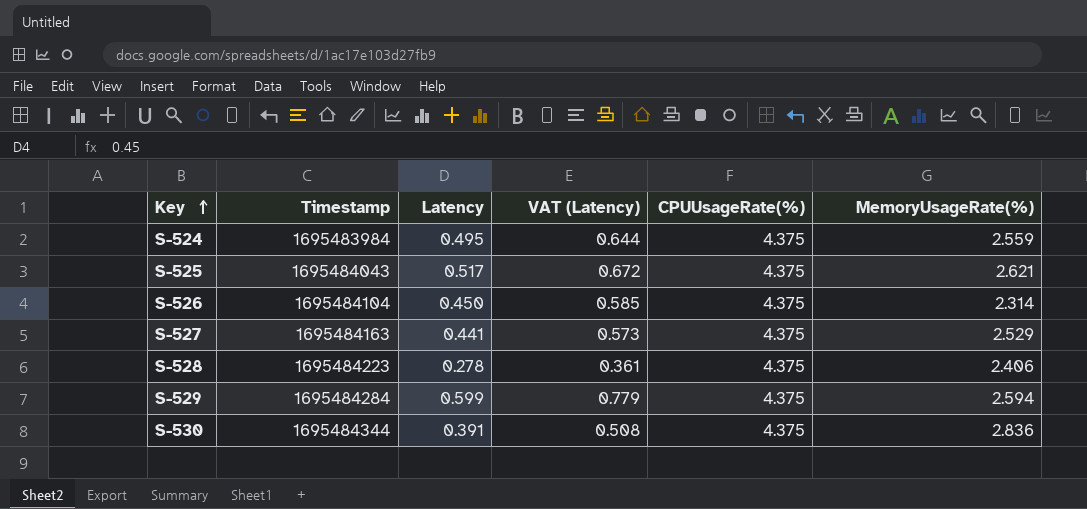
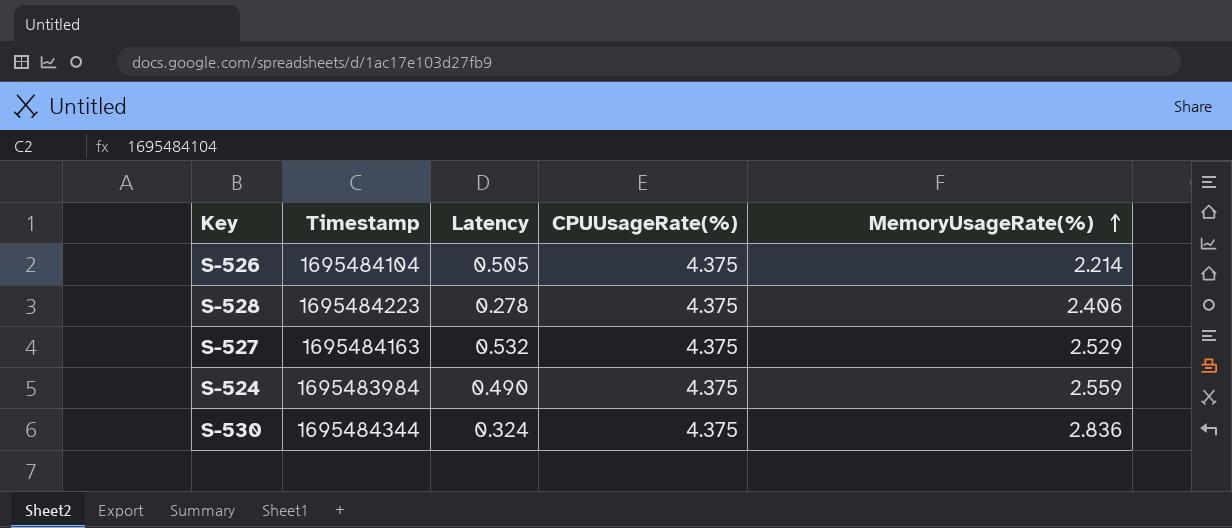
row order: Key ascending -> MemoryUsageRate(%) ascending
column VAT (Latency) | formula: [Latency] * 1.3 -> none
row S-525: 1695484043 | 0.517 | 0.672 | 4.375 | 2.621 -> none
row S-529: 1695484284 | 0.599 | 0.779 | 4.375 | 2.594 -> none
S-526 | Latency: 0.450 -> 0.505
S-526 | MemoryUsageRate(%): 2.314 -> 2.214
S-527 | Latency: 0.441 -> 0.532
S-524 | Latency: 0.495 -> 0.490
S-530 | Latency: 0.391 -> 0.324

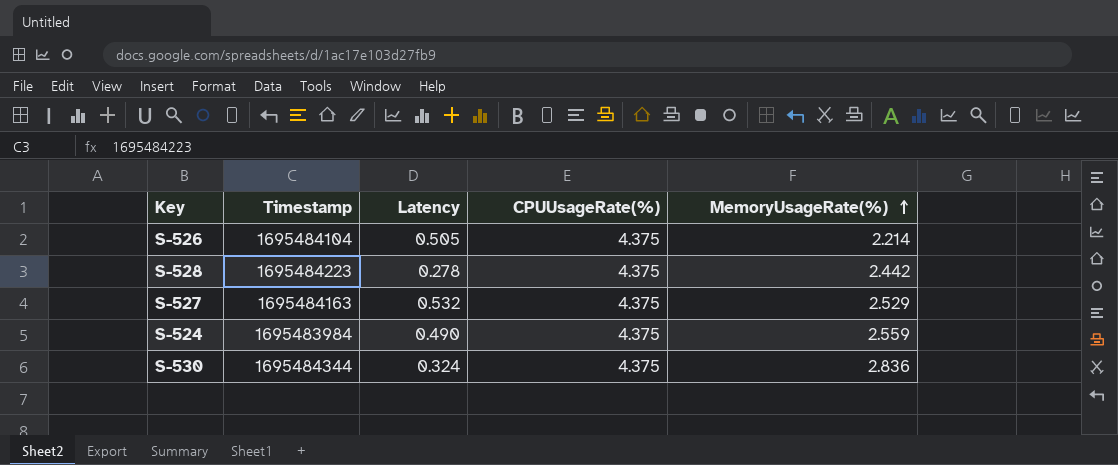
S-528 | MemoryUsageRate(%): 2.406 -> 2.442

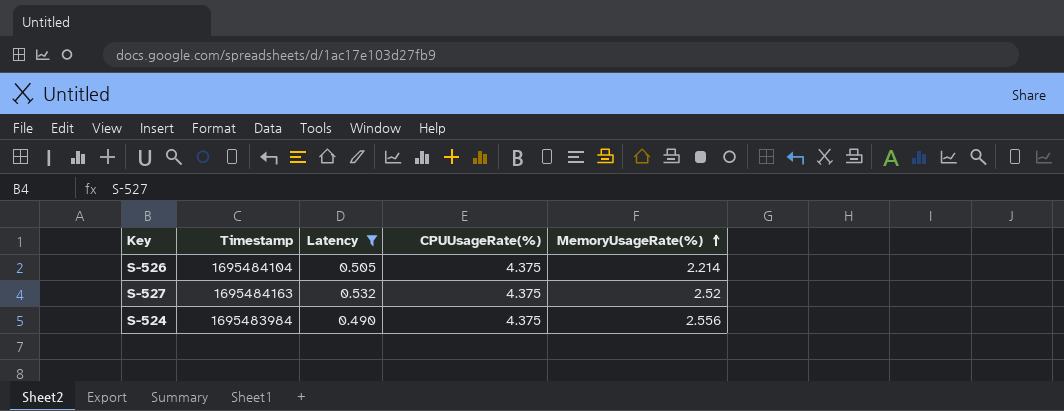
filter: none -> Latency >= 0.490
S-527 | MemoryUsageRate(%): 2.529 -> 2.52
S-524 | MemoryUsageRate(%): 2.559 -> 2.556

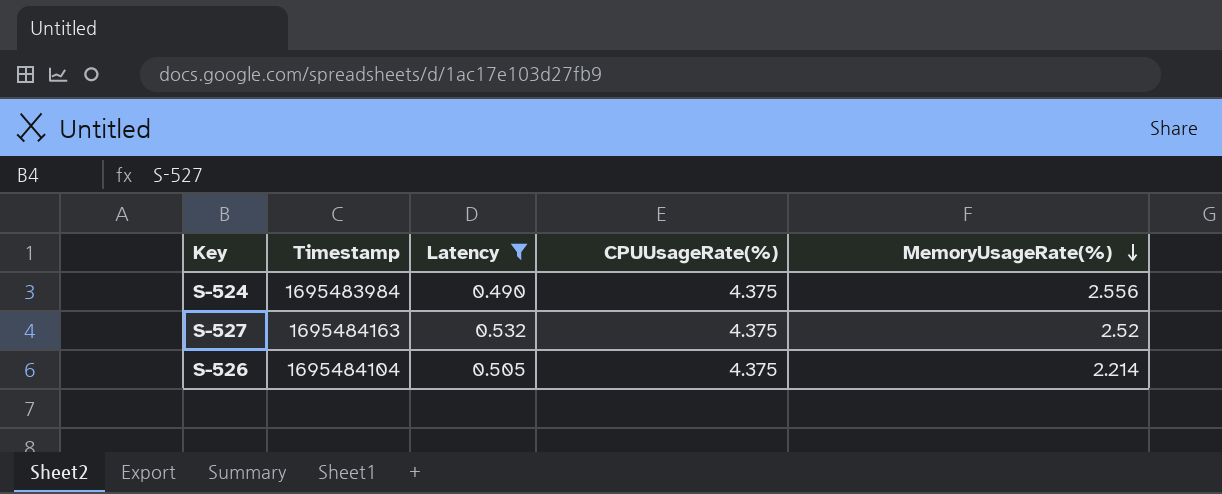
row order: MemoryUsageRate(%) ascending -> MemoryUsageRate(%) descending

